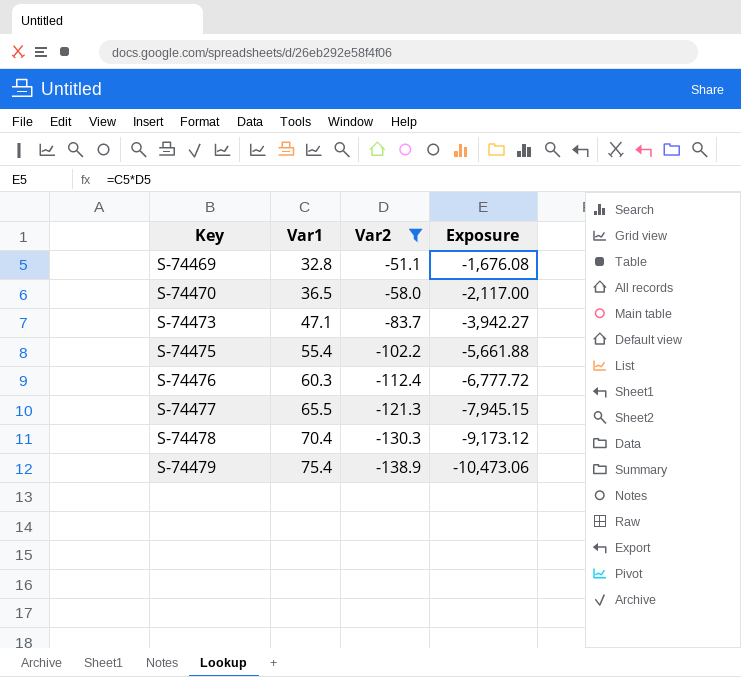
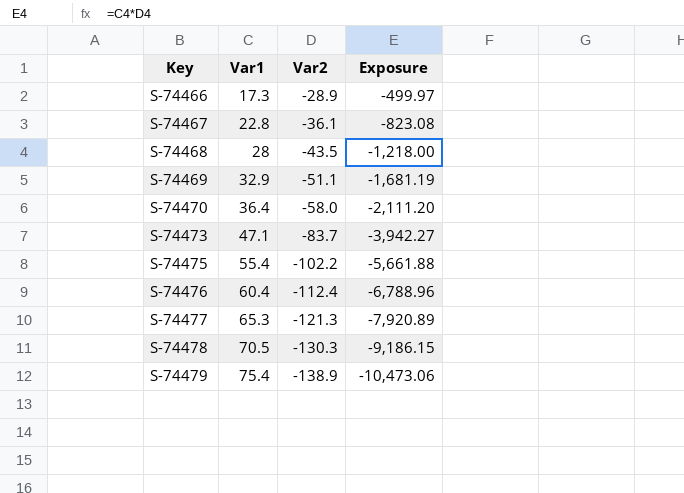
filter: Var2 <= -51.1 -> none
S-74469 | Var1: 32.8 -> 32.9
S-74469 | Exposure: -1,676.08 -> -1,681.19
S-74470 | Var1: 36.5 -> 36.4
S-74470 | Exposure: -2,117.00 -> -2,111.20
S-74476 | Var1: 60.3 -> 60.4
S-74476 | Exposure: -6,777.72 -> -6,788.96
S-74477 | Var1: 65.5 -> 65.3
S-74477 | Exposure: -7,945.15 -> -7,920.89
S-74478 | Var1: 70.4 -> 70.5
S-74478 | Exposure: -9,173.12 -> -9,186.15

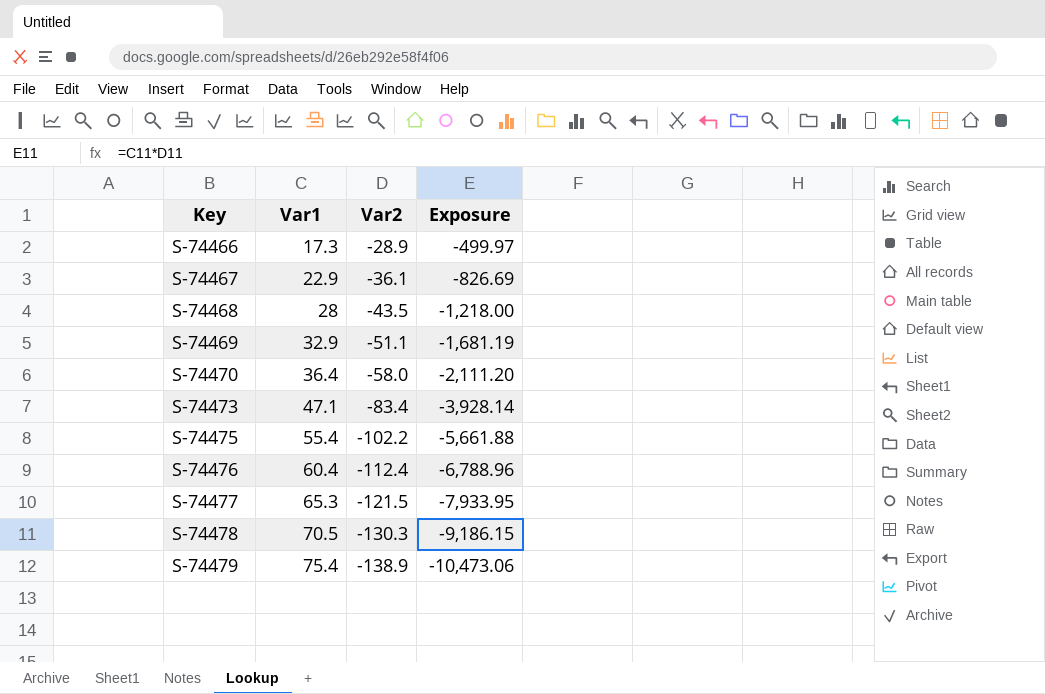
S-74467 | Var1: 22.8 -> 22.9
S-74467 | Exposure: -823.08 -> -826.69
S-74473 | Var2: -83.7 -> -83.4
S-74473 | Exposure: -3,942.27 -> -3,928.14
S-74477 | Var2: -121.3 -> -121.5
S-74477 | Exposure: -7,920.89 -> -7,933.95

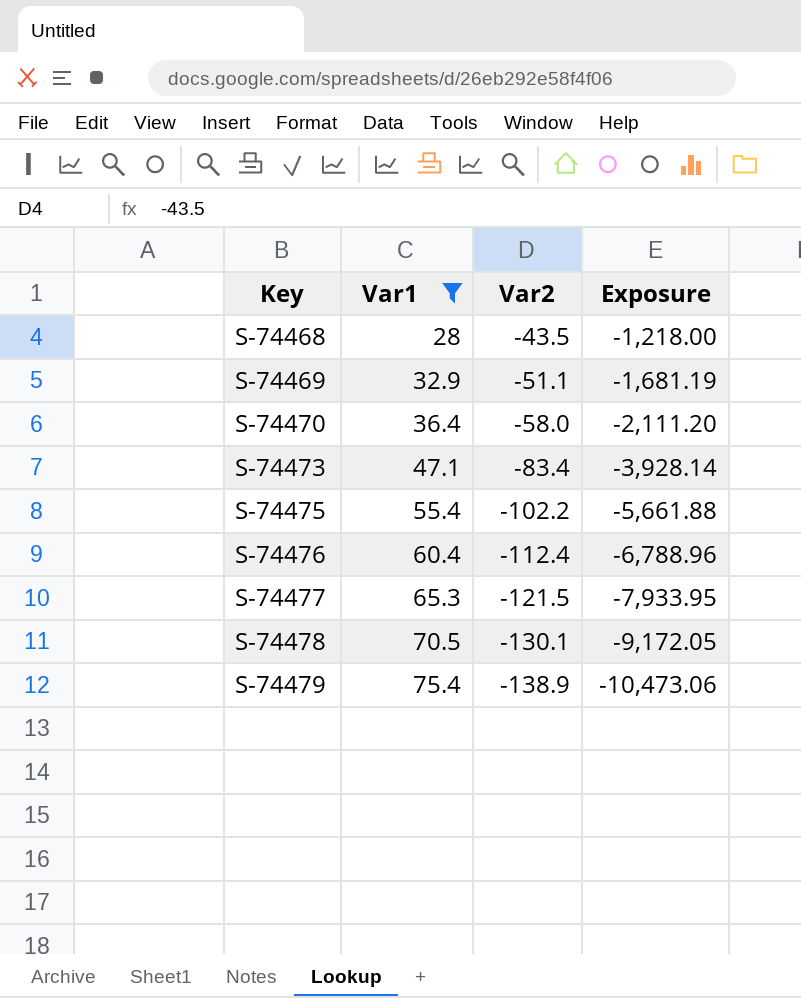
filter: none -> Var1 >= 28
S-74478 | Var2: -130.3 -> -130.1
S-74478 | Exposure: -9,186.15 -> -9,172.05

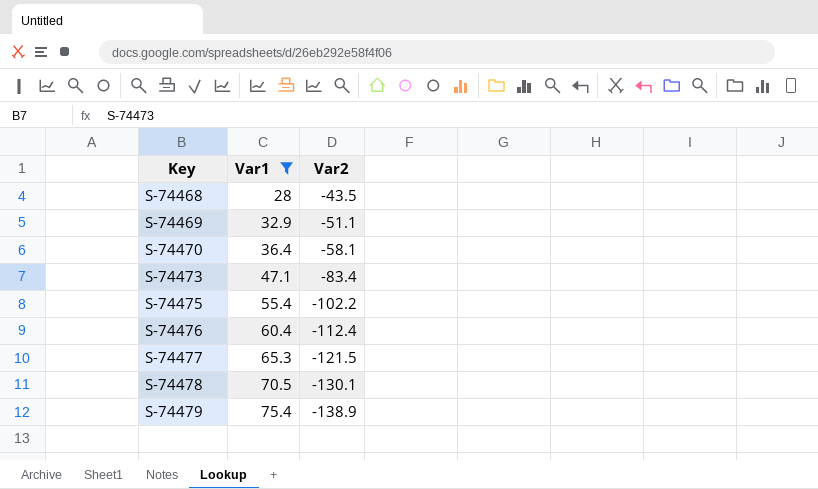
column Exposure | formula: [Var1] * [Var2] -> none
S-74470 | Var2: -58.0 -> -58.1

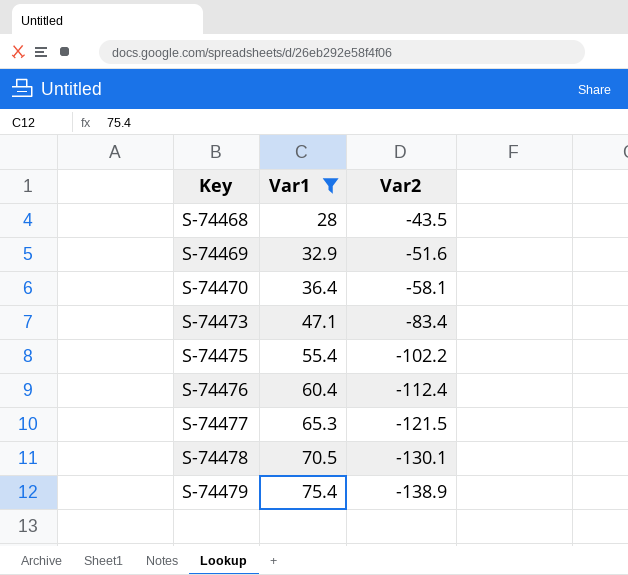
S-74469 | Var2: -51.1 -> -51.6

